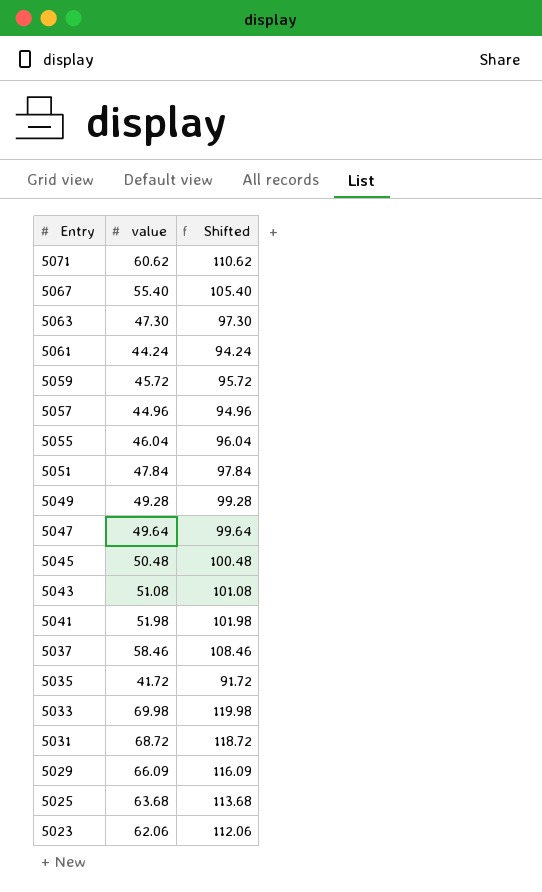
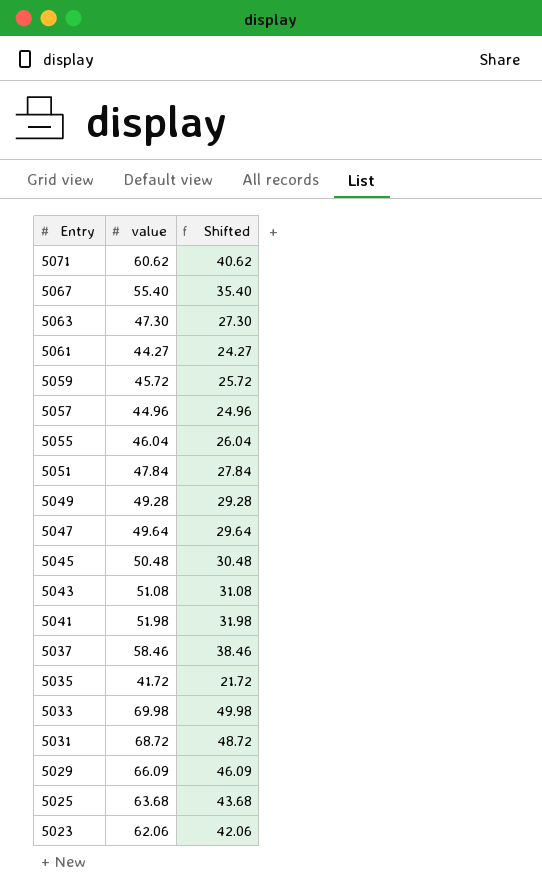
column Shifted | formula: [value] + 50 -> [value] - 20
5061 | value: 44.24 -> 44.27

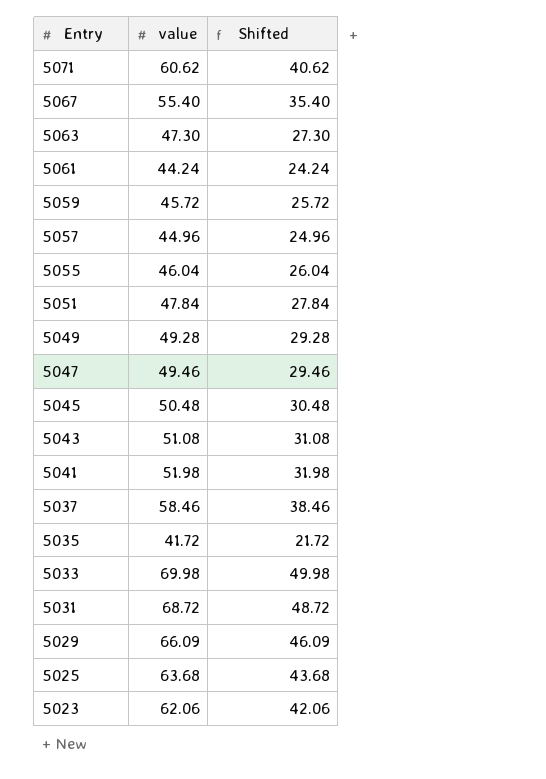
5061 | value: 44.27 -> 44.24
5061 | Shifted: 24.27 -> 24.24
5047 | value: 49.64 -> 49.46
5047 | Shifted: 29.64 -> 29.46

